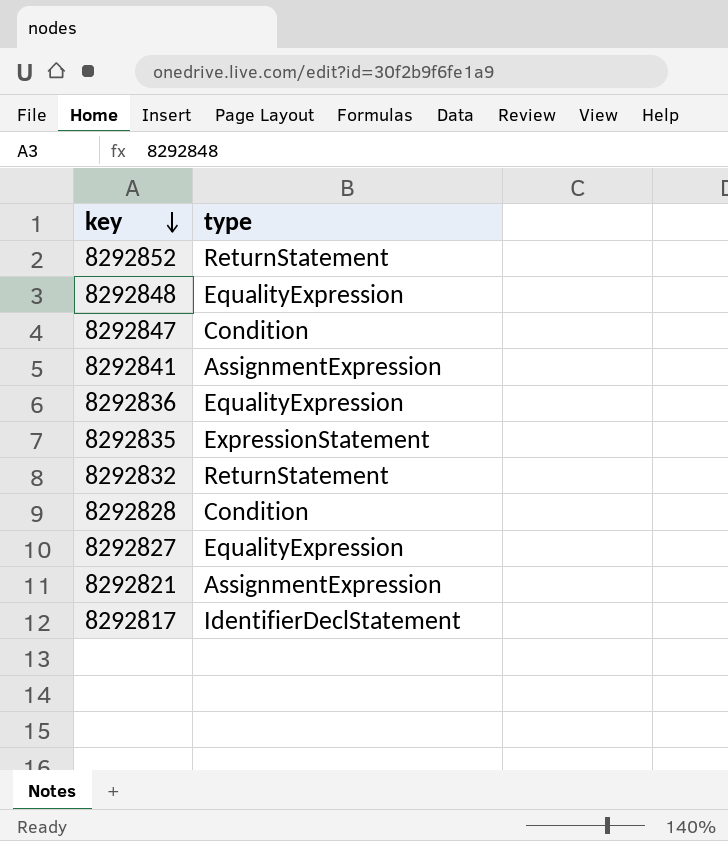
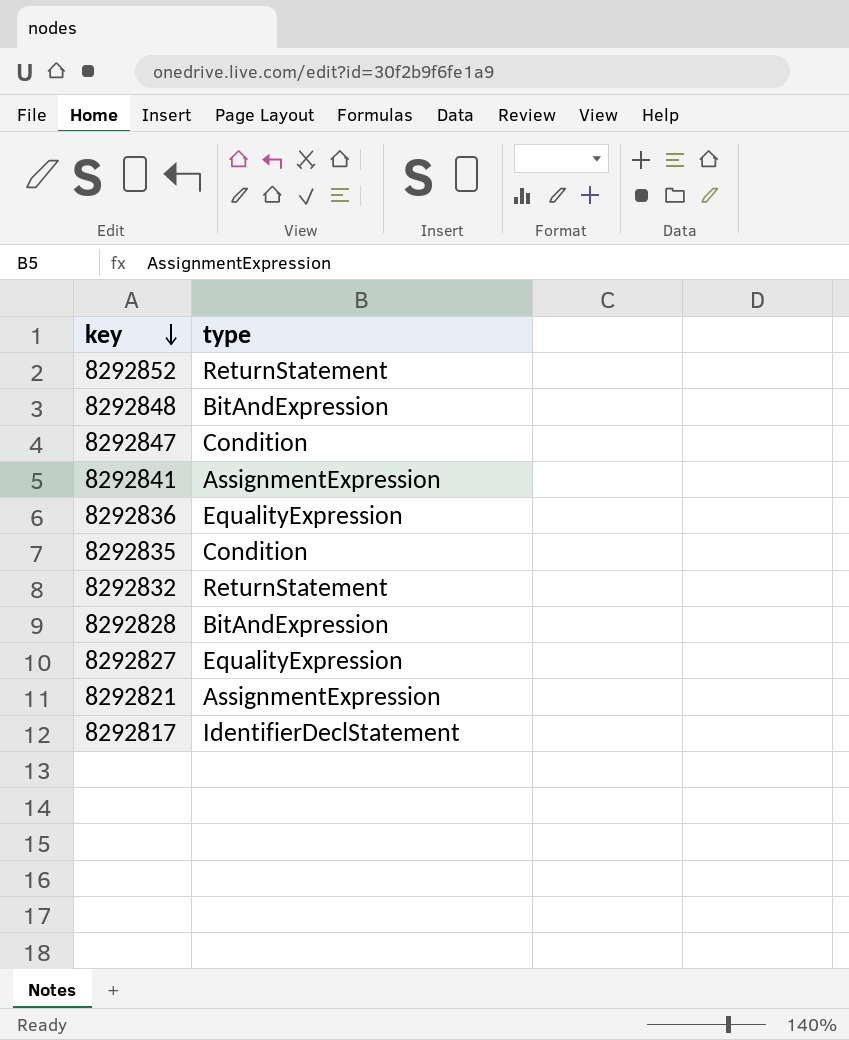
8292848 | type: EqualityExpression -> BitAndExpression
8292835 | type: ExpressionStatement -> Condition
8292828 | type: Condition -> BitAndExpression

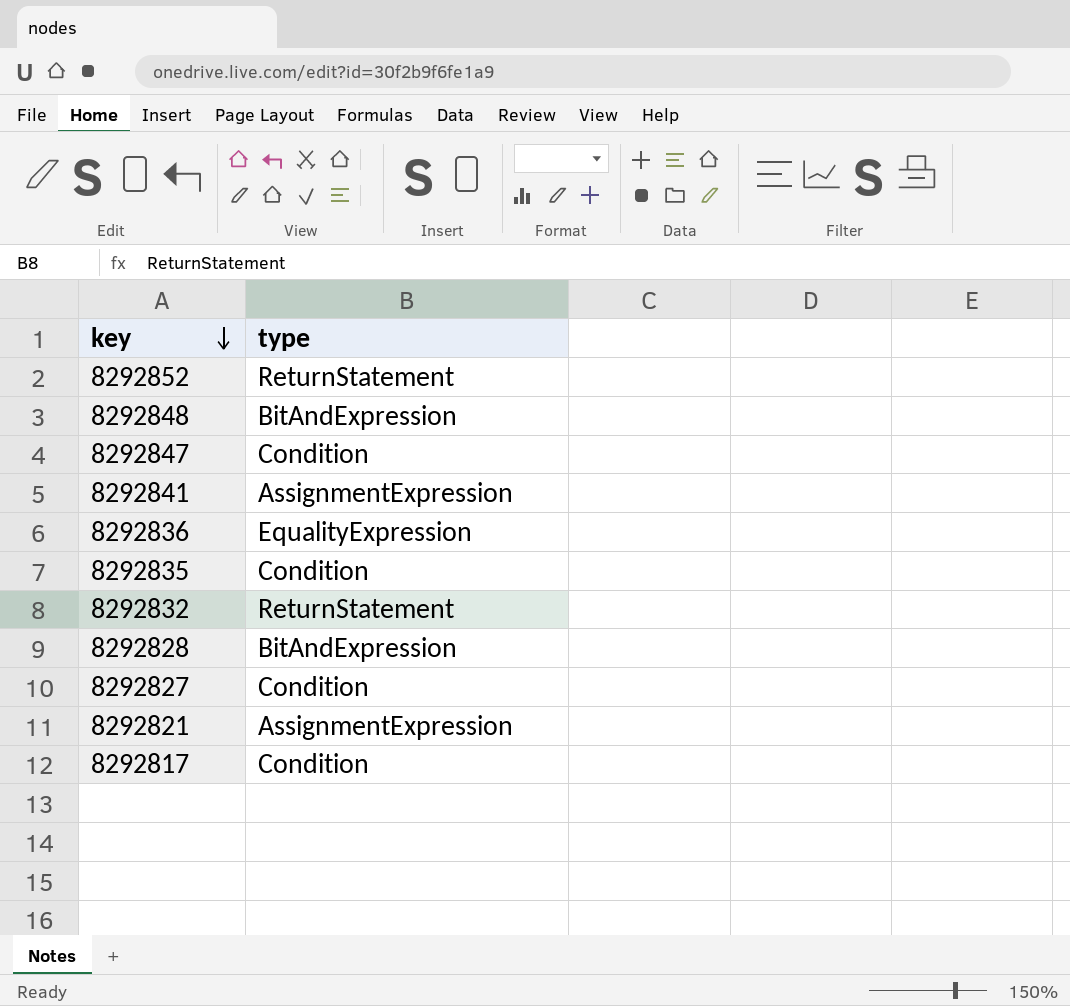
8292827 | type: EqualityExpression -> Condition
8292817 | type: IdentifierDeclStatement -> Condition

